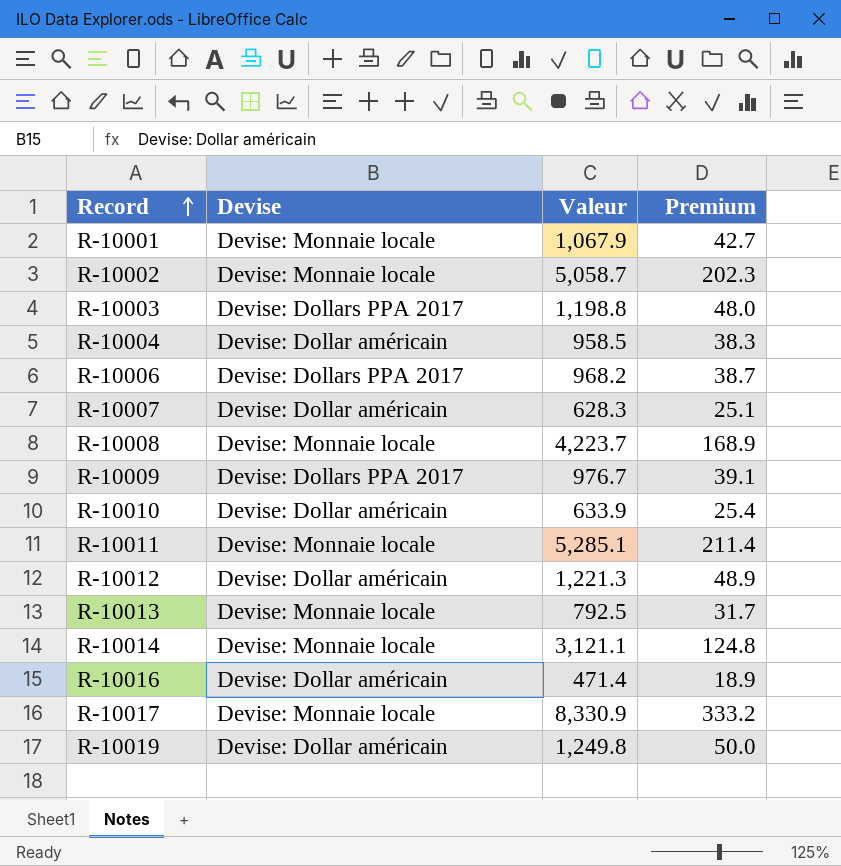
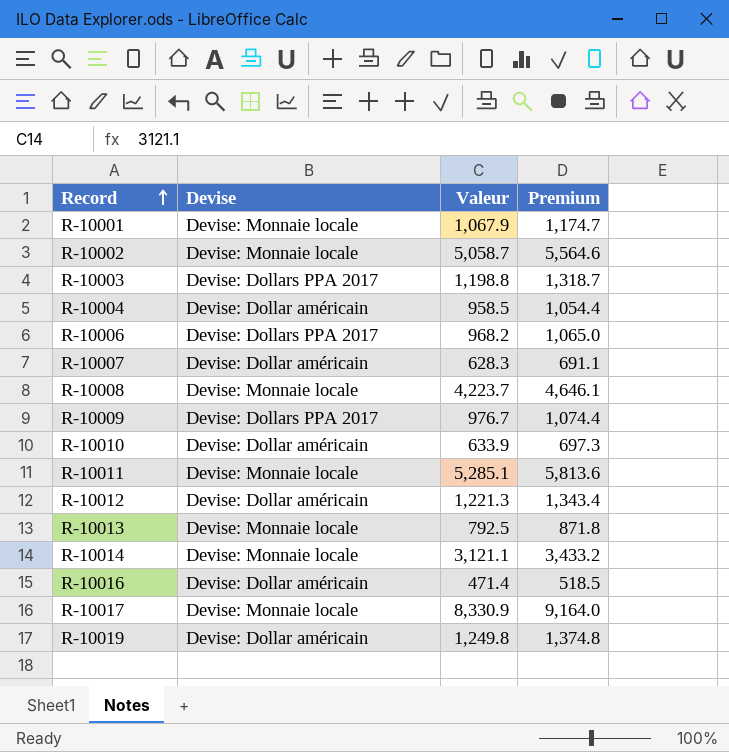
column Premium | formula: [Valeur] * 0.04 -> [Valeur] * 1.1

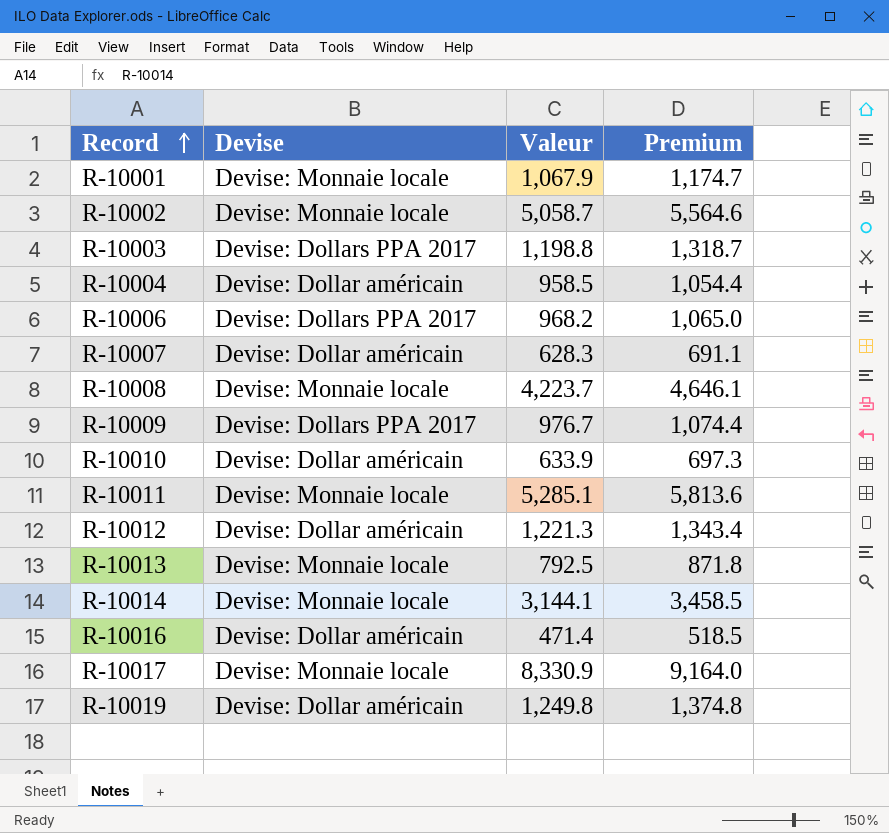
R-10014 | Valeur: 3,121.1 -> 3,144.1
R-10014 | Premium: 3,433.2 -> 3,458.5

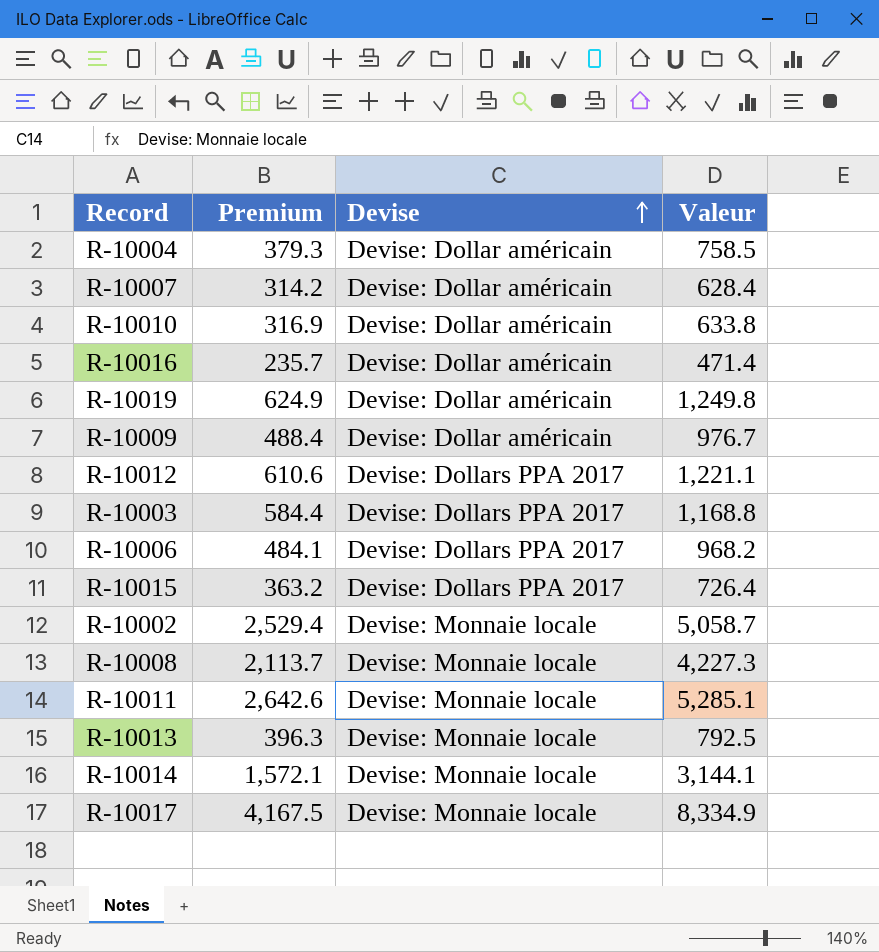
row order: Record ascending -> Devise ascending
column Premium | formula: [Valeur] * 1.1 -> [Valeur] * 0.5
column Premium | position: 4 -> 2
row R-10001: Devise: Monnaie locale | 1,067.9 | 1,174.7 -> none
R-10004 | Valeur: 958.5 -> 758.5
R-10007 | Valeur: 628.3 -> 628.4
R-10010 | Valeur: 633.9 -> 633.8
R-10009 | Devise: Devise: Dollars PPA 2017 -> Devise: Dollar américain
R-10012 | Devise: Devise: Dollar américain -> Devise: Dollars PPA 2017
R-10012 | Valeur: 1,221.3 -> 1,221.1
R-10003 | Valeur: 1,198.8 -> 1,168.8
row R-10015: none -> 363.2 | Devise: Dollars PPA 2017 | 726.4
R-10008 | Valeur: 4,223.7 -> 4,227.3
R-10017 | Valeur: 8,330.9 -> 8,334.9

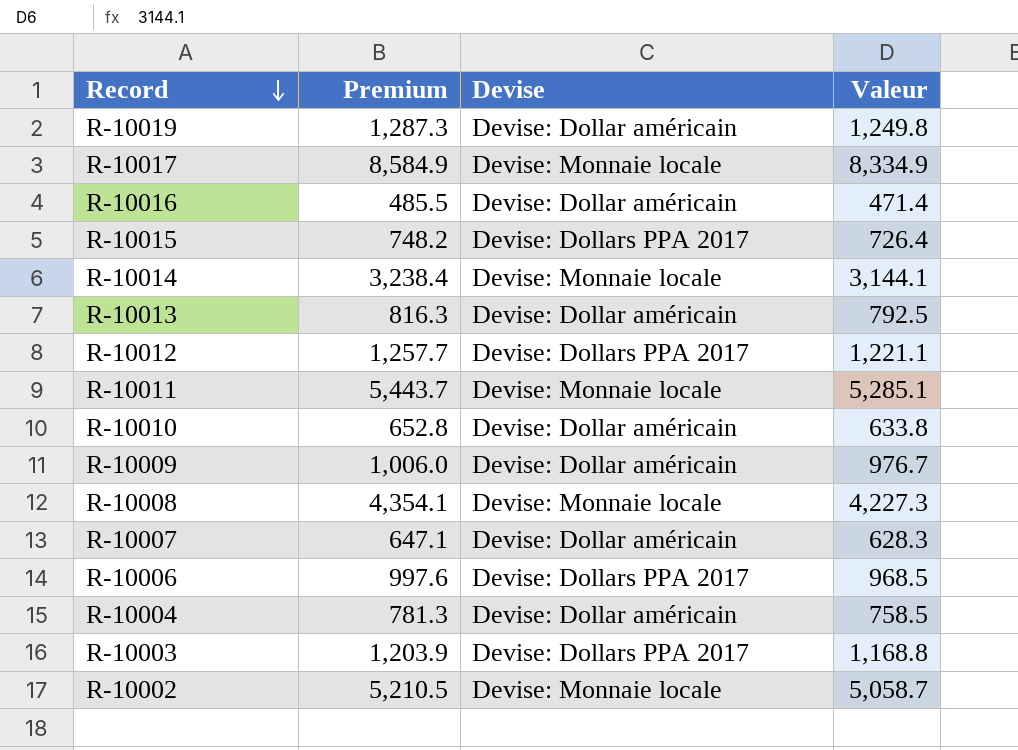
row order: Devise ascending -> Record descending
column Premium | formula: [Valeur] * 0.5 -> [Valeur] * 1.03
R-10013 | Devise: Devise: Monnaie locale -> Devise: Dollar américain
R-10007 | Valeur: 628.4 -> 628.3
R-10006 | Valeur: 968.2 -> 968.5

